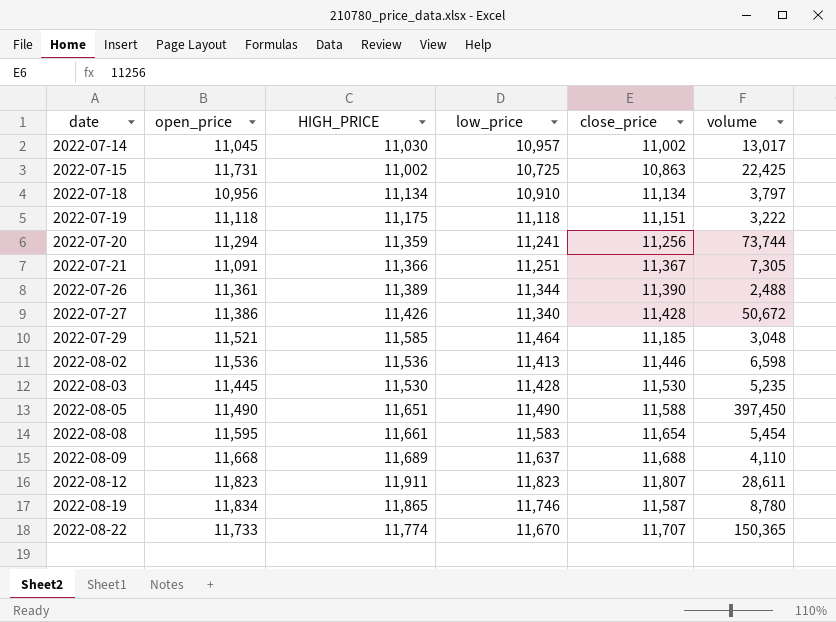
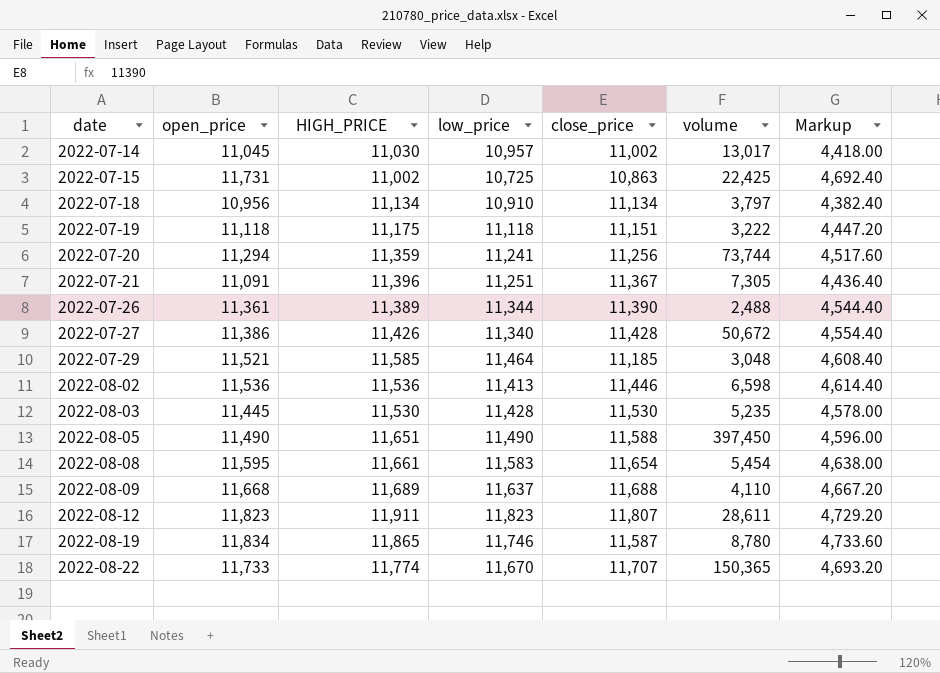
column Markup | formula: none -> [open_price] * 0.4
2022-07-21 | HIGH_PRICE: 11,366 -> 11,396

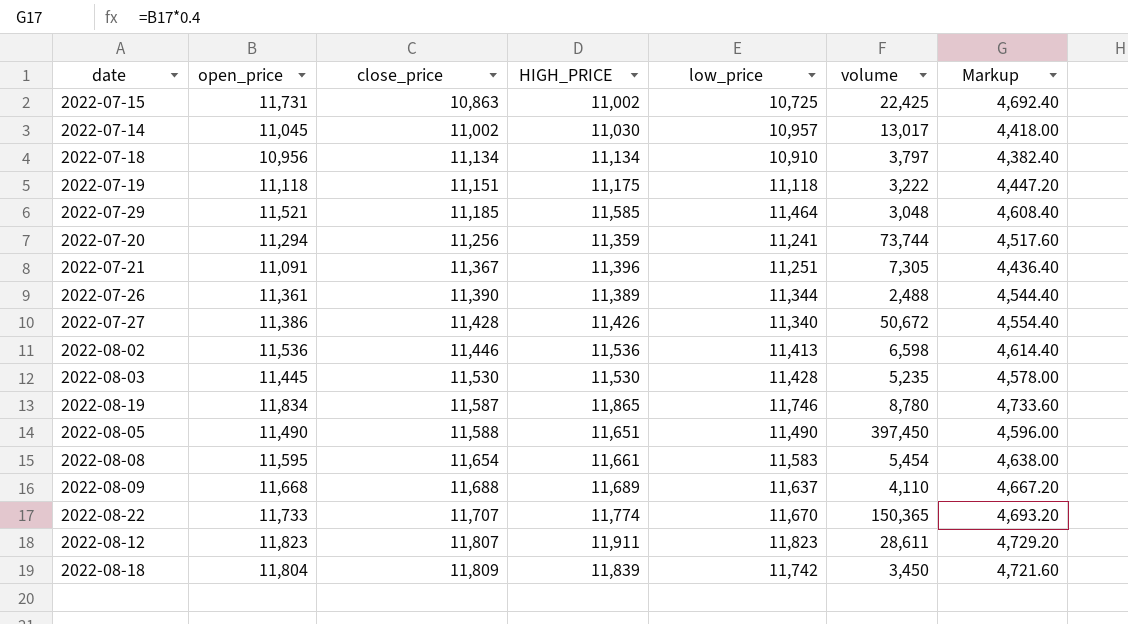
row order: date ascending -> close_price ascending
column close_price | position: 5 -> 3
row 2022-08-18: none -> 11,804 | 11,809 | 11,839 | 11,742 | 3,450 | 4,721.60

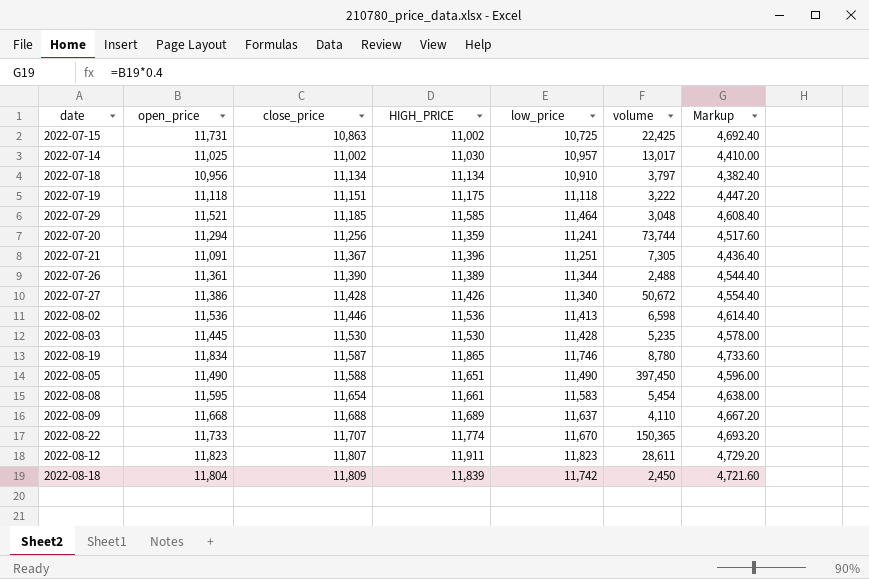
2022-07-14 | open_price: 11,045 -> 11,025
2022-07-14 | Markup: 4,418.00 -> 4,410.00
2022-08-18 | volume: 3,450 -> 2,450

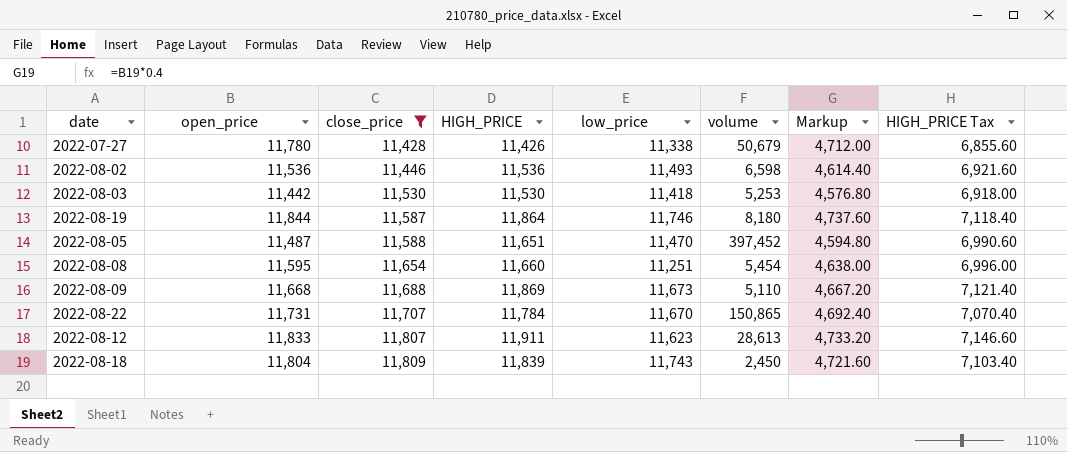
filter: none -> close_price >= 11,428
column HIGH_PRICE Tax | formula: none -> [HIGH_PRICE] * 0.6
2022-07-27 | open_price: 11,386 -> 11,780
2022-07-27 | low_price: 11,340 -> 11,338
2022-07-27 | volume: 50,672 -> 50,679
2022-07-27 | Markup: 4,554.40 -> 4,712.00
2022-08-02 | low_price: 11,413 -> 11,493
2022-08-03 | open_price: 11,445 -> 11,442
2022-08-03 | low_price: 11,428 -> 11,418
2022-08-03 | volume: 5,235 -> 5,253
2022-08-03 | Markup: 4,578.00 -> 4,576.80
2022-08-19 | open_price: 11,834 -> 11,844
2022-08-19 | HIGH_PRICE: 11,865 -> 11,864
2022-08-19 | volume: 8,780 -> 8,180
2022-08-19 | Markup: 4,733.60 -> 4,737.60
2022-08-05 | open_price: 11,490 -> 11,487
2022-08-05 | low_price: 11,490 -> 11,470
2022-08-05 | volume: 397,450 -> 397,452
2022-08-05 | Markup: 4,596.00 -> 4,594.80
2022-08-08 | HIGH_PRICE: 11,661 -> 11,660
2022-08-08 | low_price: 11,583 -> 11,251
2022-08-09 | HIGH_PRICE: 11,689 -> 11,869
2022-08-09 | low_price: 11,637 -> 11,673
2022-08-09 | volume: 4,110 -> 5,110
2022-08-22 | open_price: 11,733 -> 11,731
2022-08-22 | HIGH_PRICE: 11,774 -> 11,784
2022-08-22 | volume: 150,365 -> 150,865
2022-08-22 | Markup: 4,693.20 -> 4,692.40
2022-08-12 | open_price: 11,823 -> 11,833
2022-08-12 | low_price: 11,823 -> 11,623
2022-08-12 | volume: 28,611 -> 28,613
2022-08-12 | Markup: 4,729.20 -> 4,733.20
2022-08-18 | low_price: 11,742 -> 11,743

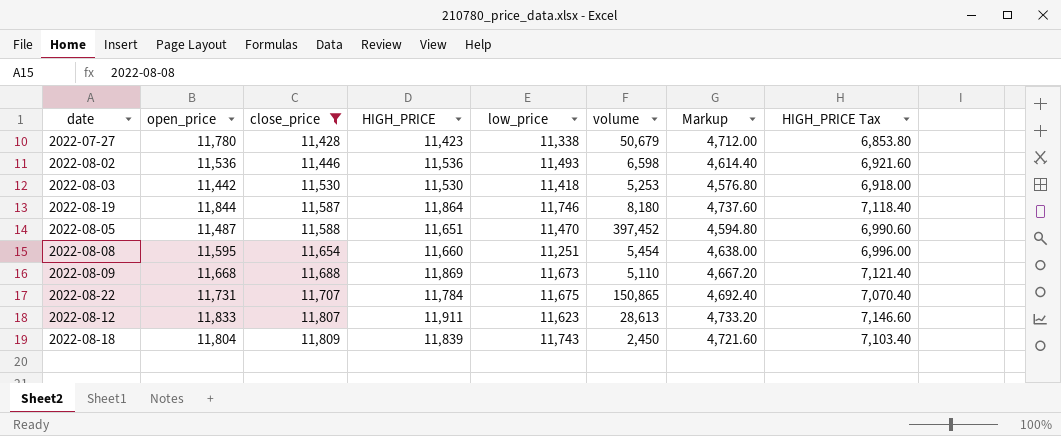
2022-07-27 | HIGH_PRICE: 11,426 -> 11,423
2022-07-27 | HIGH_PRICE Tax: 6,855.60 -> 6,853.80
2022-08-22 | low_price: 11,670 -> 11,675

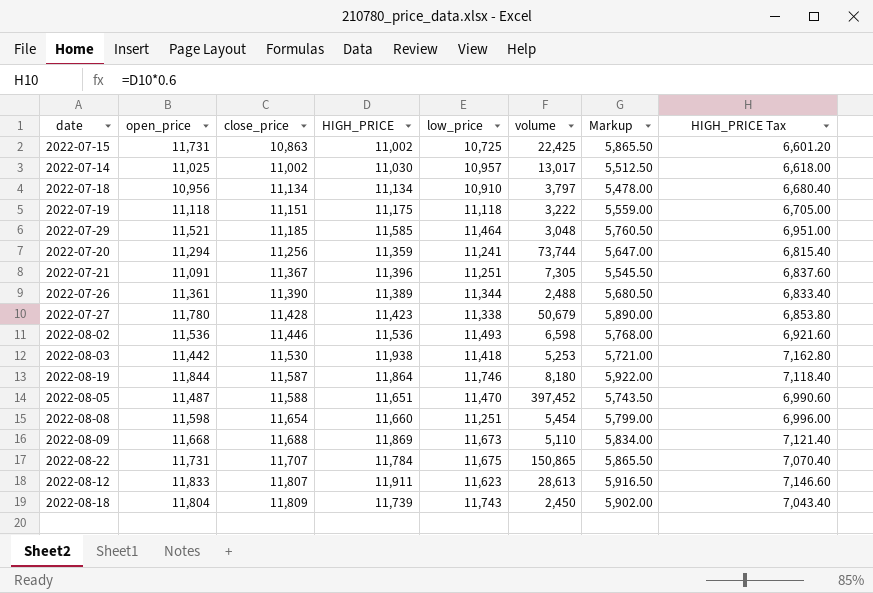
filter: close_price >= 11,428 -> none
column Markup | formula: [open_price] * 0.4 -> [open_price] * 0.5
2022-08-03 | HIGH_PRICE: 11,530 -> 11,938
2022-08-03 | HIGH_PRICE Tax: 6,918.00 -> 7,162.80
2022-08-08 | open_price: 11,595 -> 11,598
2022-08-18 | HIGH_PRICE: 11,839 -> 11,739
2022-08-18 | HIGH_PRICE Tax: 7,103.40 -> 7,043.40

